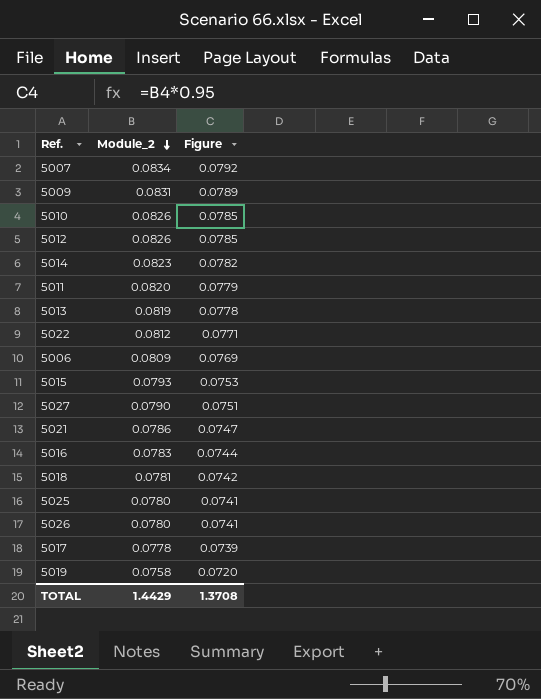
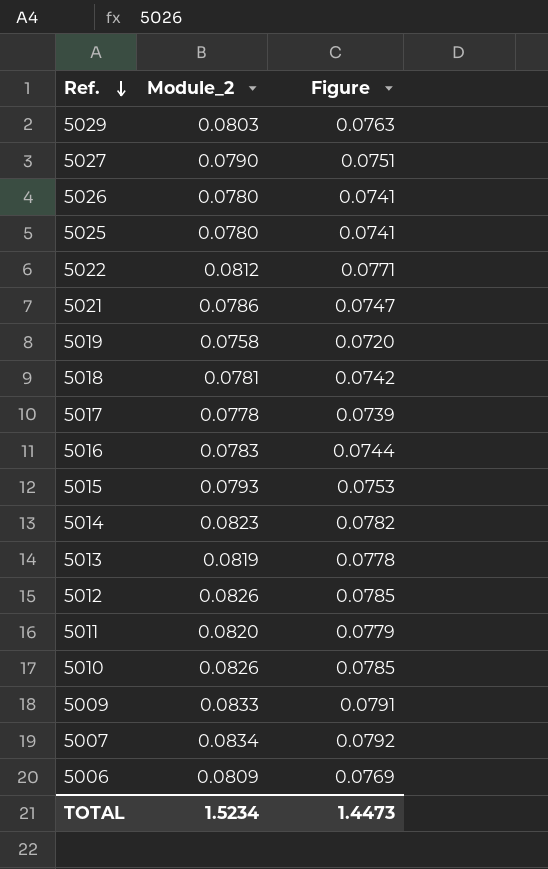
row order: Module_2 descending -> Ref. descending
row 5029: none -> 0.0803 | 0.0763
5009 | Module_2: 0.0831 -> 0.0833
5009 | Figure: 0.0789 -> 0.0791
TOTAL | Module_2: 1.4429 -> 1.5234
TOTAL | Figure: 1.3708 -> 1.4473

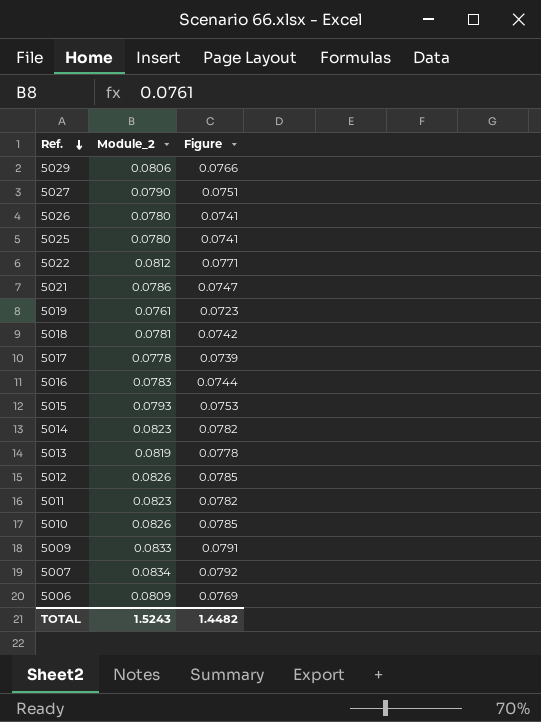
5029 | Module_2: 0.0803 -> 0.0806
5029 | Figure: 0.0763 -> 0.0766
5019 | Module_2: 0.0758 -> 0.0761
5019 | Figure: 0.0720 -> 0.0723
5011 | Module_2: 0.0820 -> 0.0823
5011 | Figure: 0.0779 -> 0.0782
TOTAL | Module_2: 1.5234 -> 1.5243
TOTAL | Figure: 1.4473 -> 1.4482

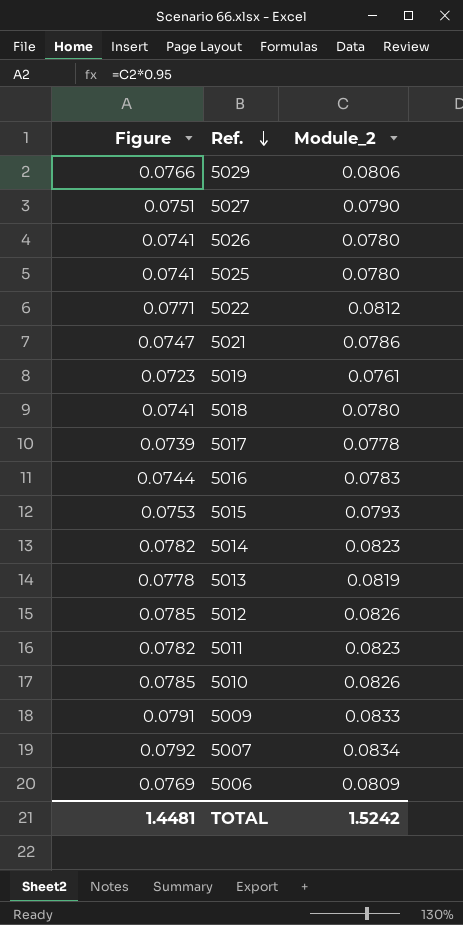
column Figure | position: 3 -> 1
5018 | Figure: 0.0742 -> 0.0741
5018 | Module_2: 0.0781 -> 0.0780
TOTAL | Figure: 1.4482 -> 1.4481
TOTAL | Module_2: 1.5243 -> 1.5242

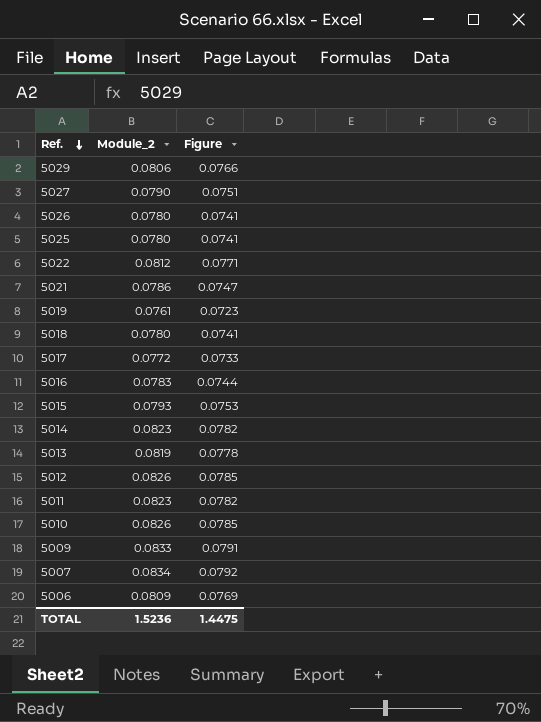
column Figure | position: 1 -> 3
5017 | Module_2: 0.0778 -> 0.0772
5017 | Figure: 0.0739 -> 0.0733
TOTAL | Module_2: 1.5242 -> 1.5236
TOTAL | Figure: 1.4481 -> 1.4475

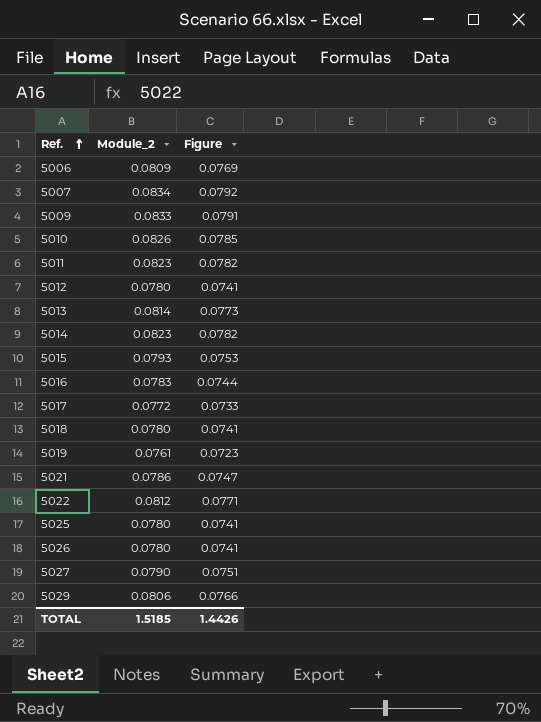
row order: Ref. descending -> Ref. ascending
5012 | Module_2: 0.0826 -> 0.0780
5012 | Figure: 0.0785 -> 0.0741
5013 | Module_2: 0.0819 -> 0.0814
5013 | Figure: 0.0778 -> 0.0773
TOTAL | Module_2: 1.5236 -> 1.5185
TOTAL | Figure: 1.4475 -> 1.4426

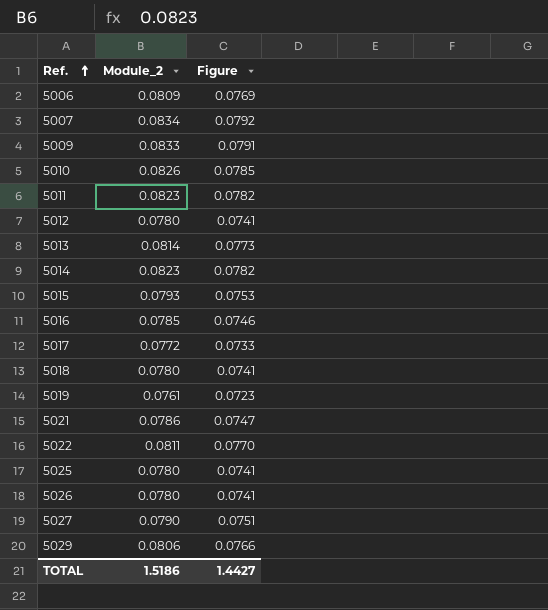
5016 | Module_2: 0.0783 -> 0.0785
5016 | Figure: 0.0744 -> 0.0746
5022 | Module_2: 0.0812 -> 0.0811
5022 | Figure: 0.0771 -> 0.0770
TOTAL | Module_2: 1.5185 -> 1.5186
TOTAL | Figure: 1.4426 -> 1.4427

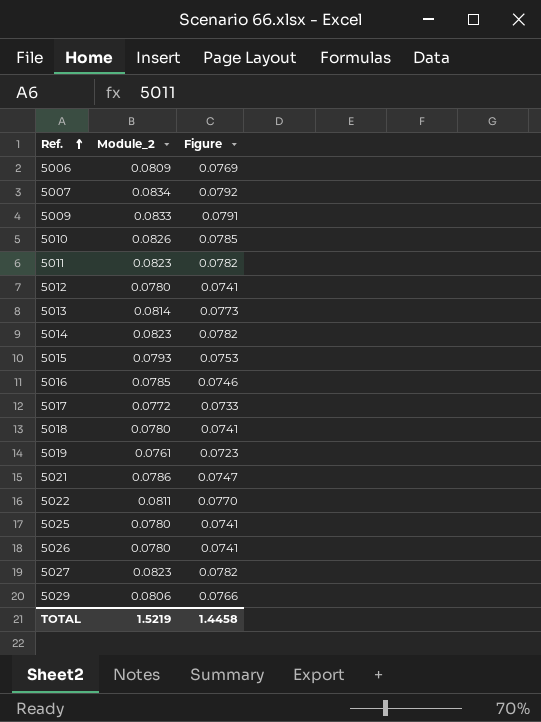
5027 | Module_2: 0.0790 -> 0.0823
5027 | Figure: 0.0751 -> 0.0782
TOTAL | Module_2: 1.5186 -> 1.5219
TOTAL | Figure: 1.4427 -> 1.4458

